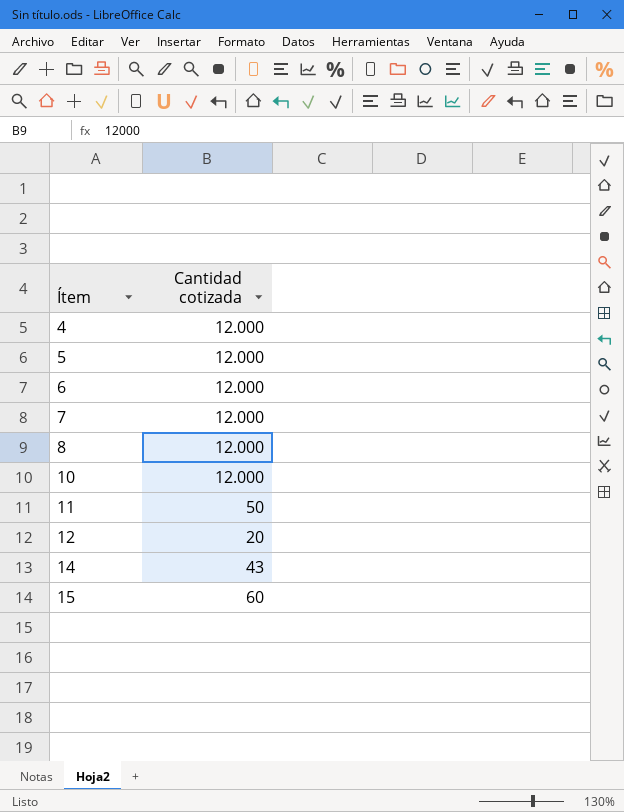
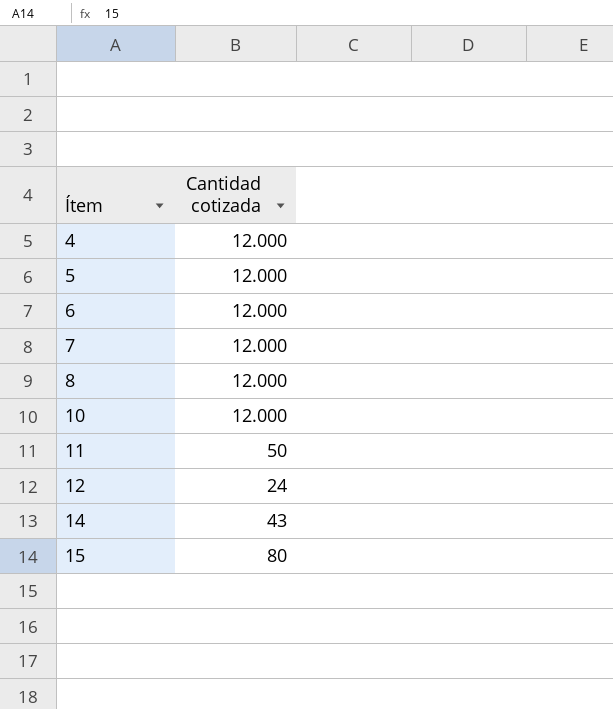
12 | Cantidad cotizada: 20 -> 24
15 | Cantidad cotizada: 60 -> 80

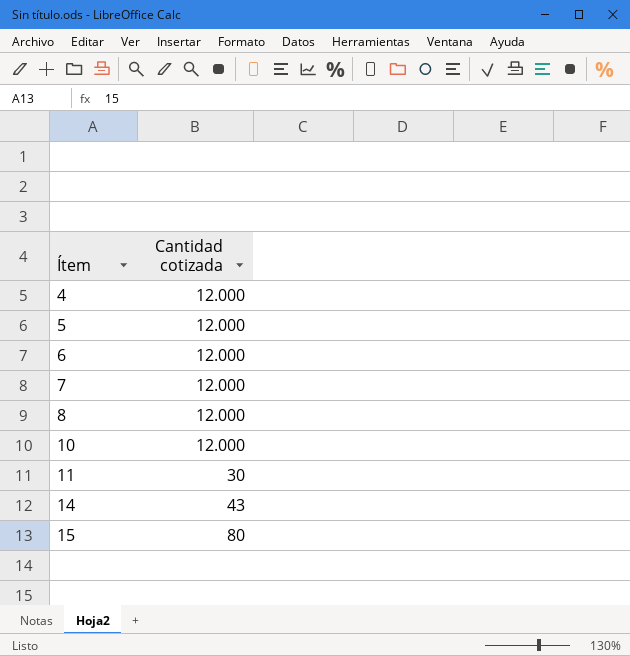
row 12: 24 -> none
11 | Cantidad cotizada: 50 -> 30

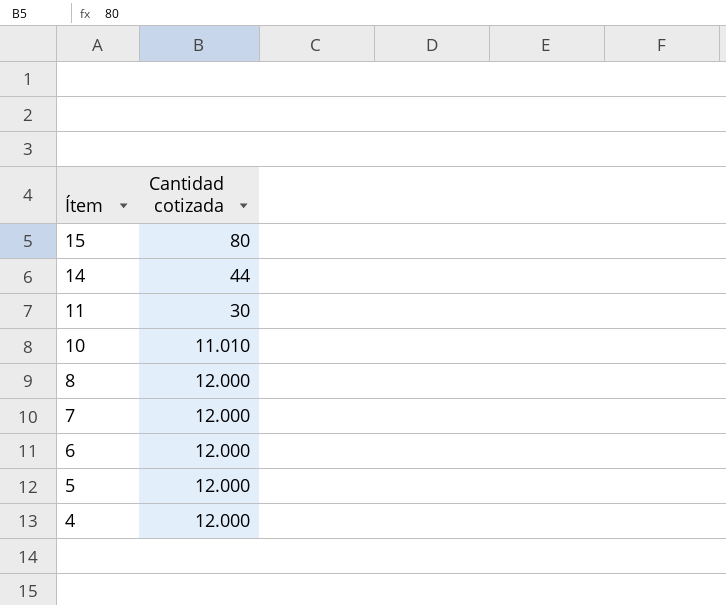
row order: Ítem ascending -> Ítem descending
14 | Cantidad cotizada: 43 -> 44
10 | Cantidad cotizada: 12.000 -> 11.010

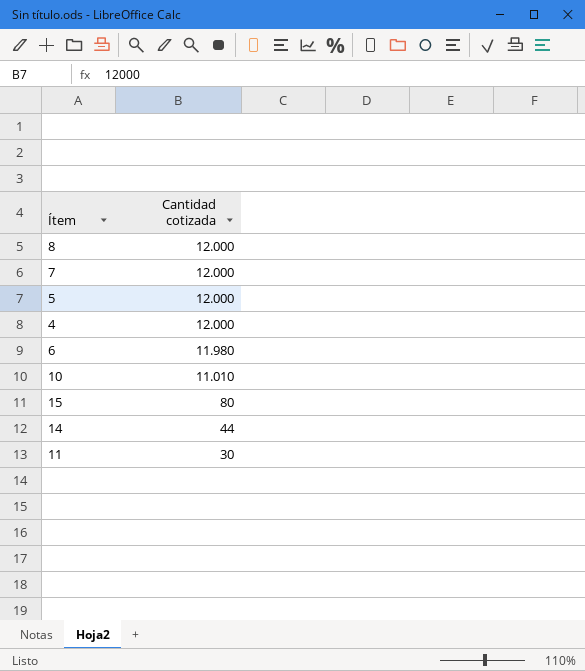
row order: Ítem descending -> Cantidad cotizada descending
6 | Cantidad cotizada: 12.000 -> 11.980

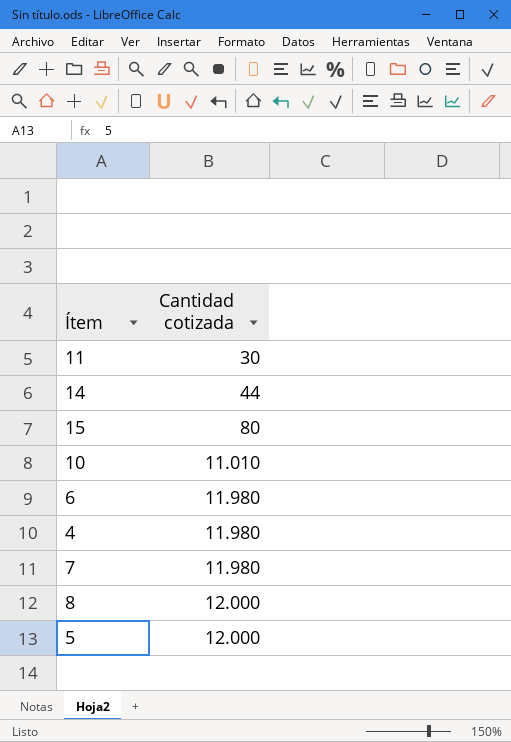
row order: Cantidad cotizada descending -> Cantidad cotizada ascending
4 | Cantidad cotizada: 12.000 -> 11.980
7 | Cantidad cotizada: 12.000 -> 11.980

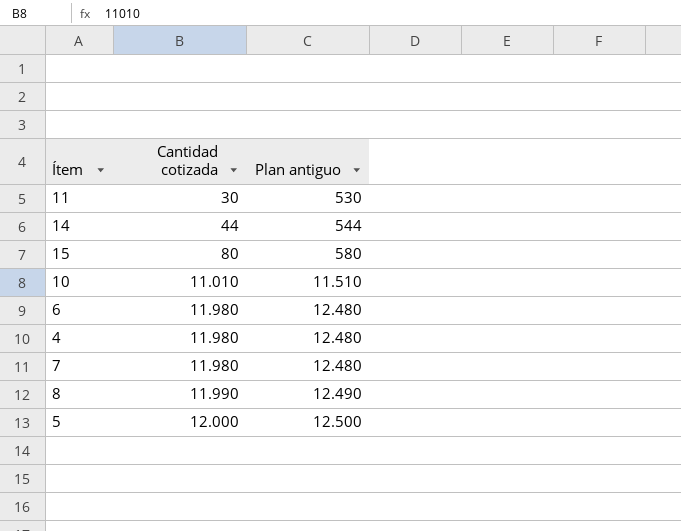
column Plan antiguo | formula: none -> [Cantidad cotizada] + 500
8 | Cantidad cotizada: 12.000 -> 11.990

